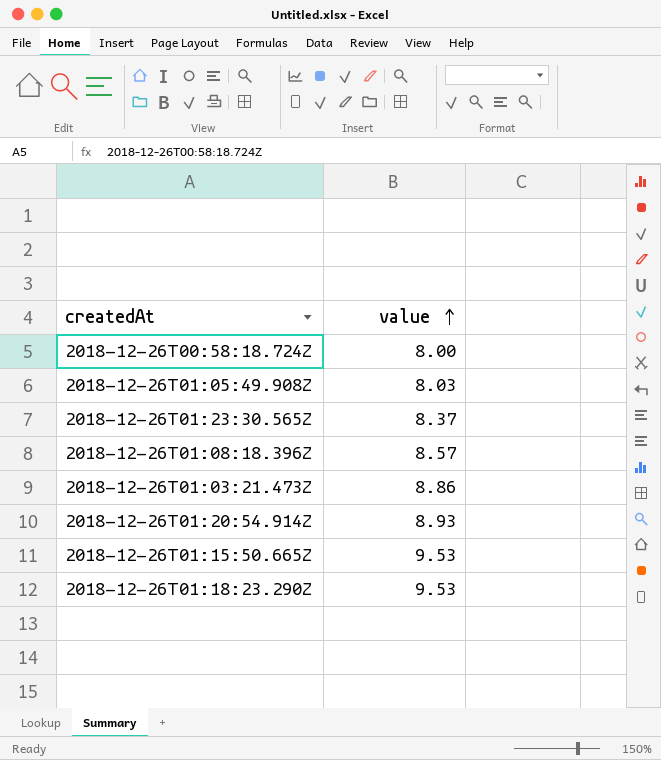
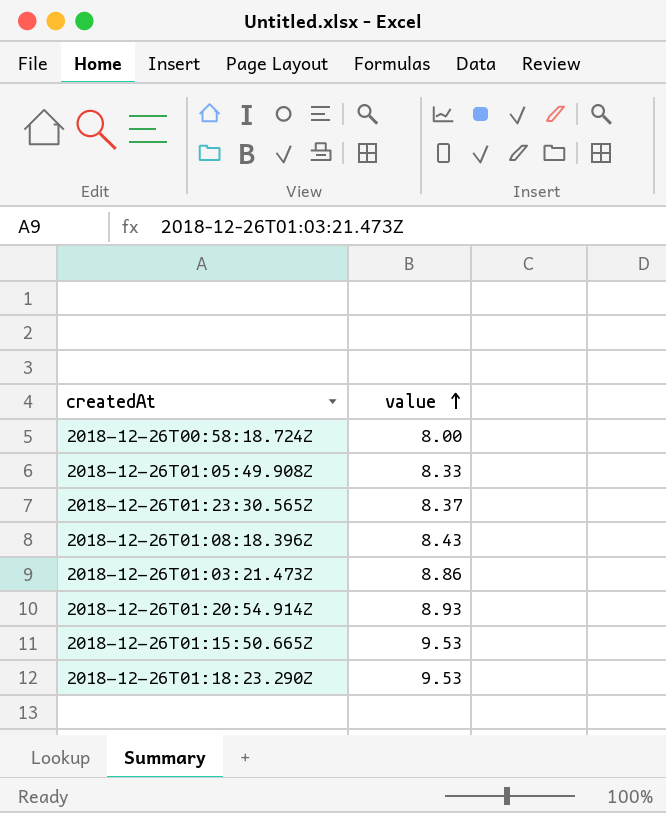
2018-12-26T01:05:49.908Z | value: 8.03 -> 8.33
2018-12-26T01:08:18.396Z | value: 8.57 -> 8.43

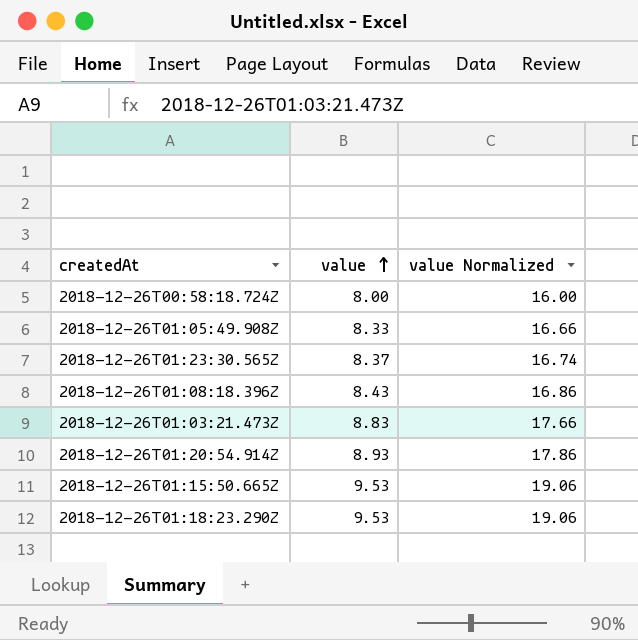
column value Normalized | formula: none -> [value] * 2
2018-12-26T01:03:21.473Z | value: 8.86 -> 8.83

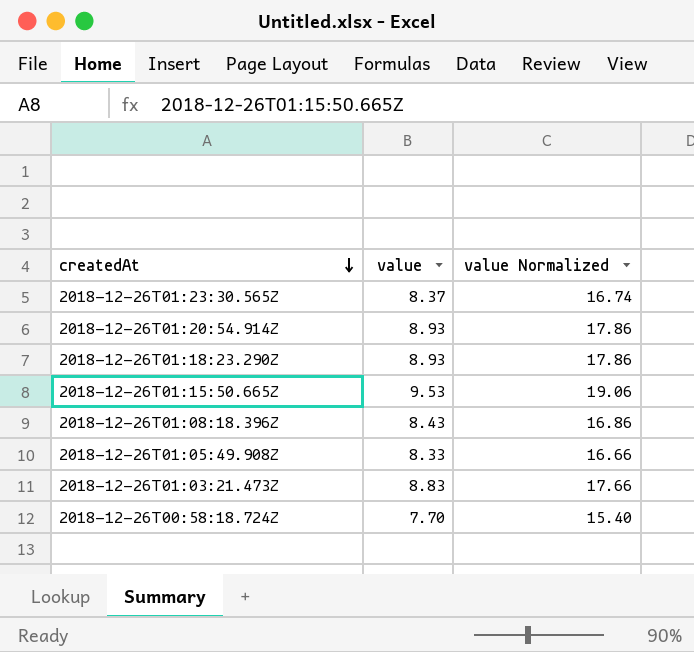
row order: value ascending -> createdAt descending
2018-12-26T01:18:23.290Z | value: 9.53 -> 8.93
2018-12-26T01:18:23.290Z | value Normalized: 19.06 -> 17.86
2018-12-26T00:58:18.724Z | value: 8.00 -> 7.70
2018-12-26T00:58:18.724Z | value Normalized: 16.00 -> 15.40

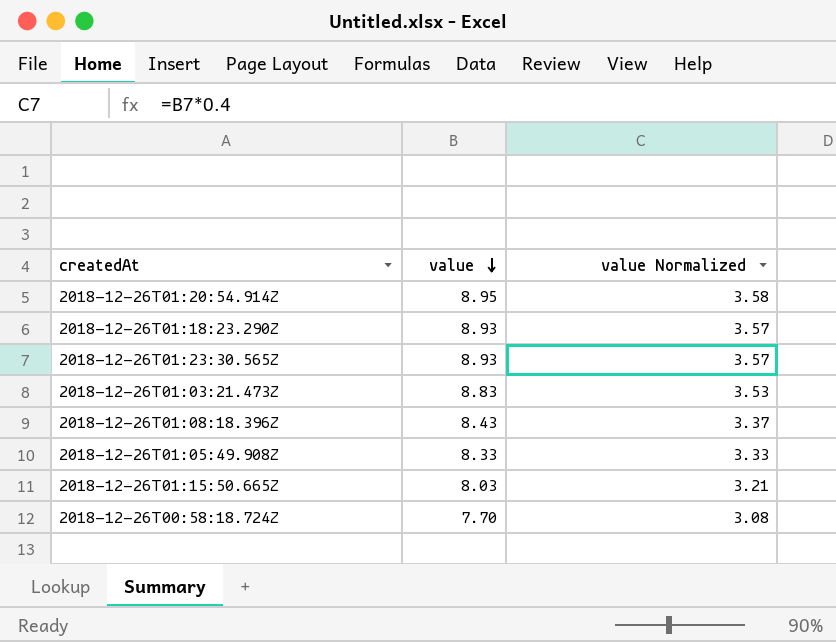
row order: createdAt descending -> value descending
column value Normalized | formula: [value] * 2 -> [value] * 0.4
2018-12-26T01:20:54.914Z | value: 8.93 -> 8.95
2018-12-26T01:23:30.565Z | value: 8.37 -> 8.93
2018-12-26T01:15:50.665Z | value: 9.53 -> 8.03

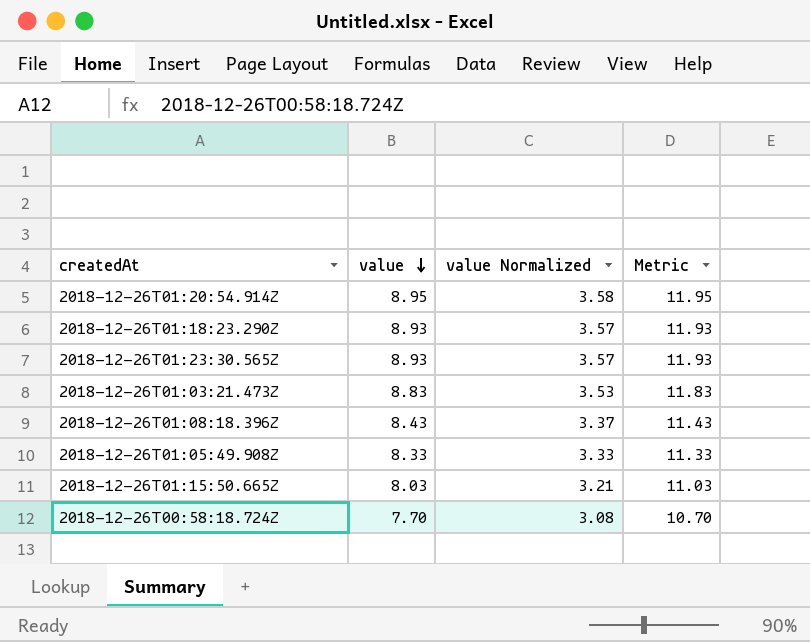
column Metric | formula: none -> [value] + 3

